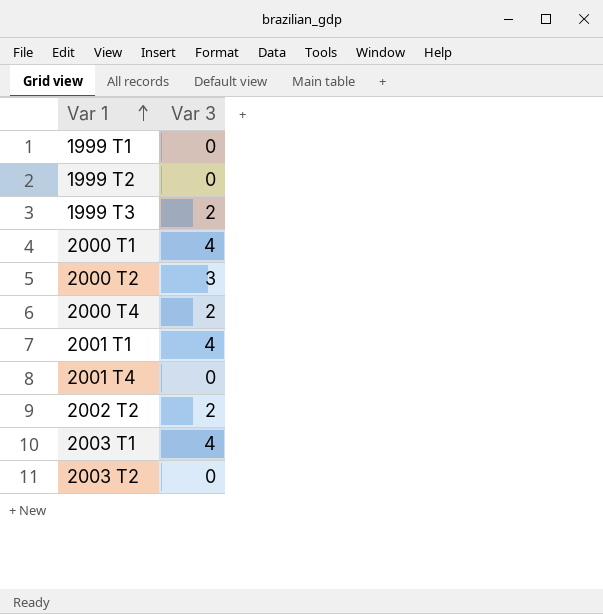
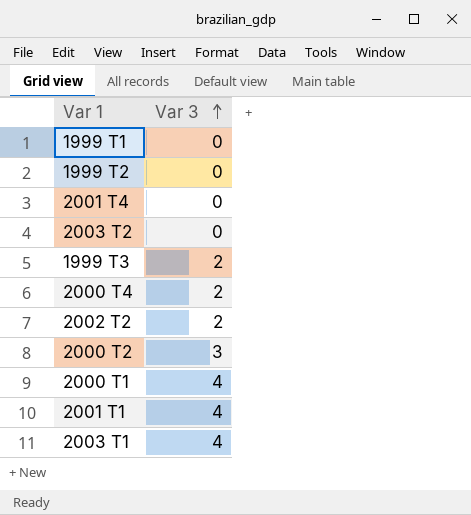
row order: Var 1 ascending -> Var 3 ascending

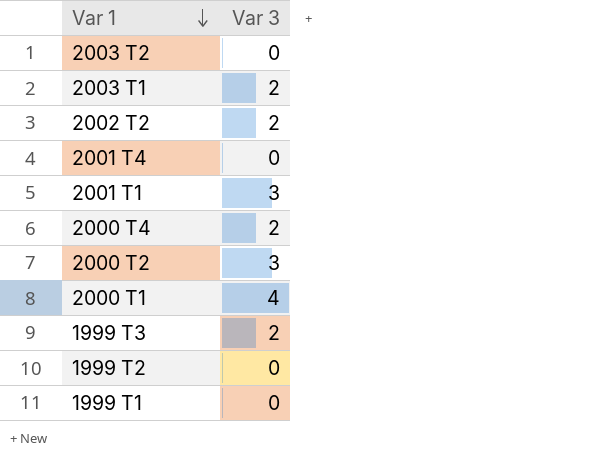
row order: Var 3 ascending -> Var 1 descending
2003 T1 | Var 3: 4 -> 2
2001 T1 | Var 3: 4 -> 3

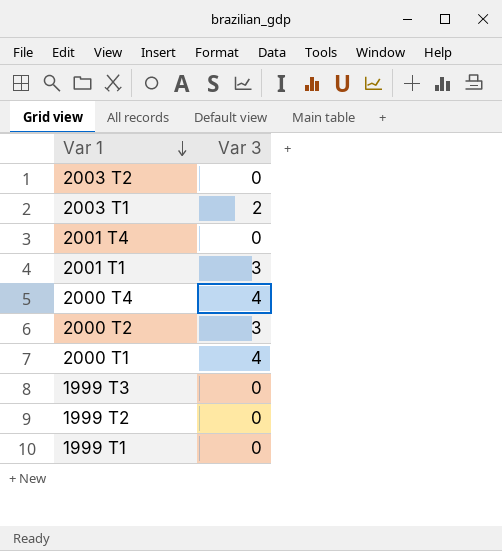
row 2002 T2: 2 -> none
2000 T4 | Var 3: 2 -> 4
1999 T3 | Var 3: 2 -> 0

